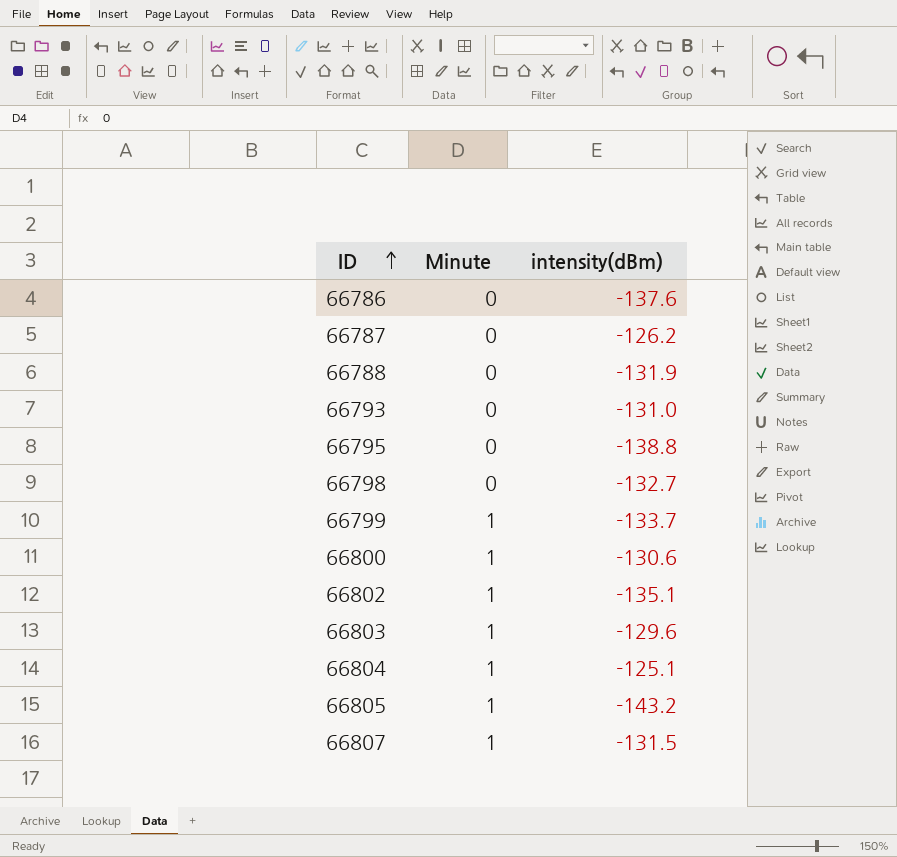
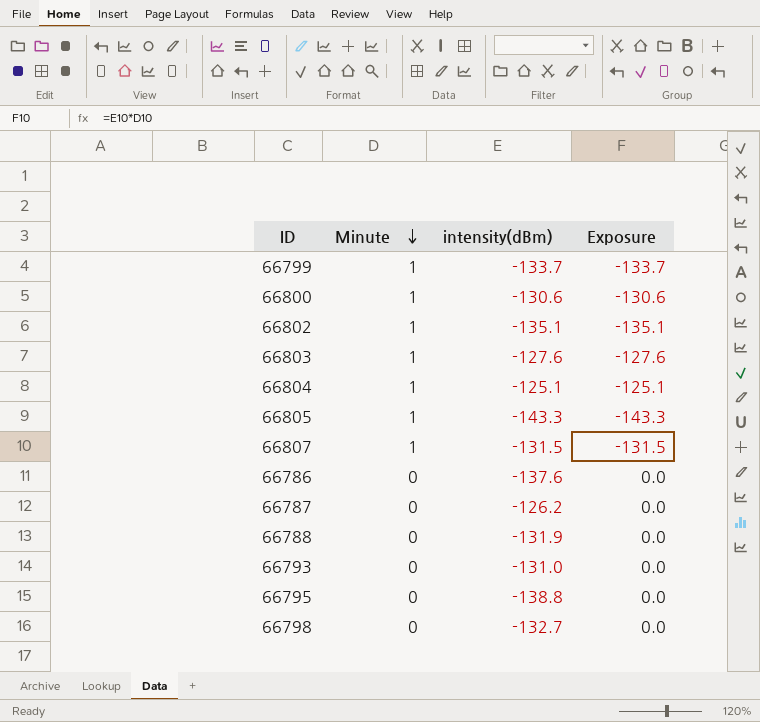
row order: ID ascending -> Minute descending
column Exposure | formula: none -> [Minute] * [intensity(dBm)]
66803 | intensity(dBm): -129.6 -> -127.6
66805 | intensity(dBm): -143.2 -> -143.3

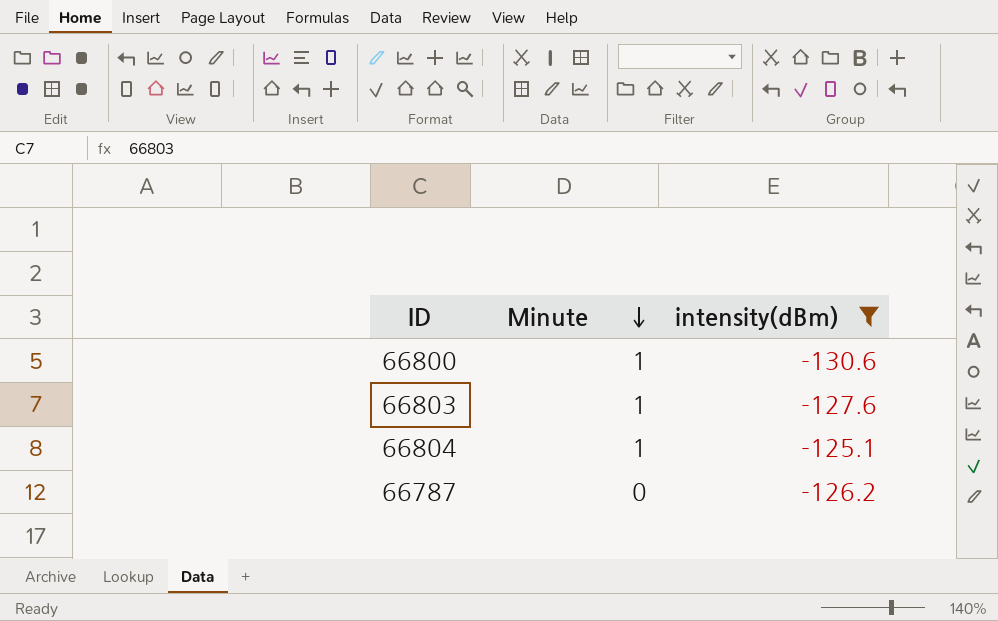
filter: none -> intensity(dBm) >= -130.6
column Exposure | formula: [Minute] * [intensity(dBm)] -> none

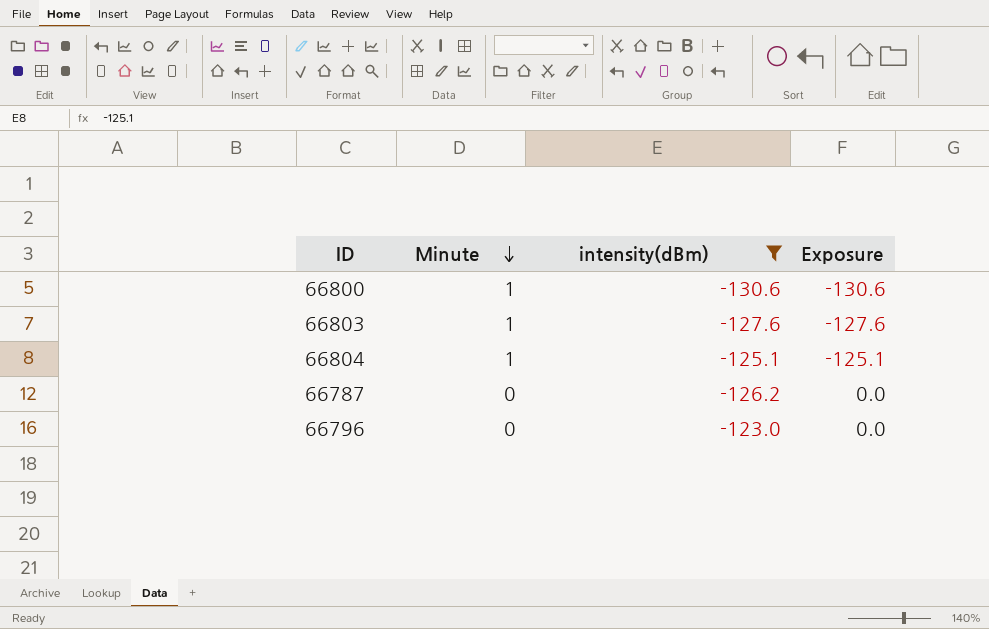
column Exposure | formula: none -> [Minute] * [intensity(dBm)]
row 66796: none -> 0 | -123.0 | 0.0

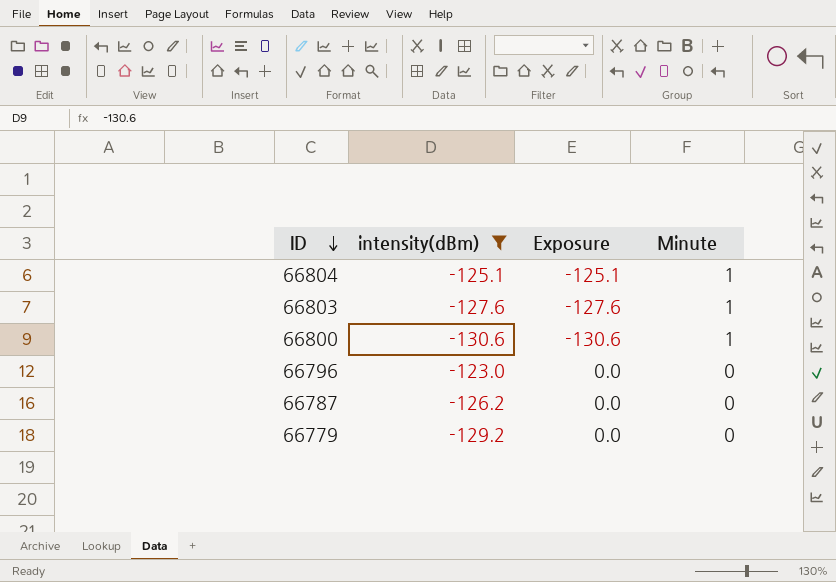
row order: Minute descending -> ID descending
column Minute | position: 2 -> 4
row 66779: none -> -129.2 | 0.0 | 0

